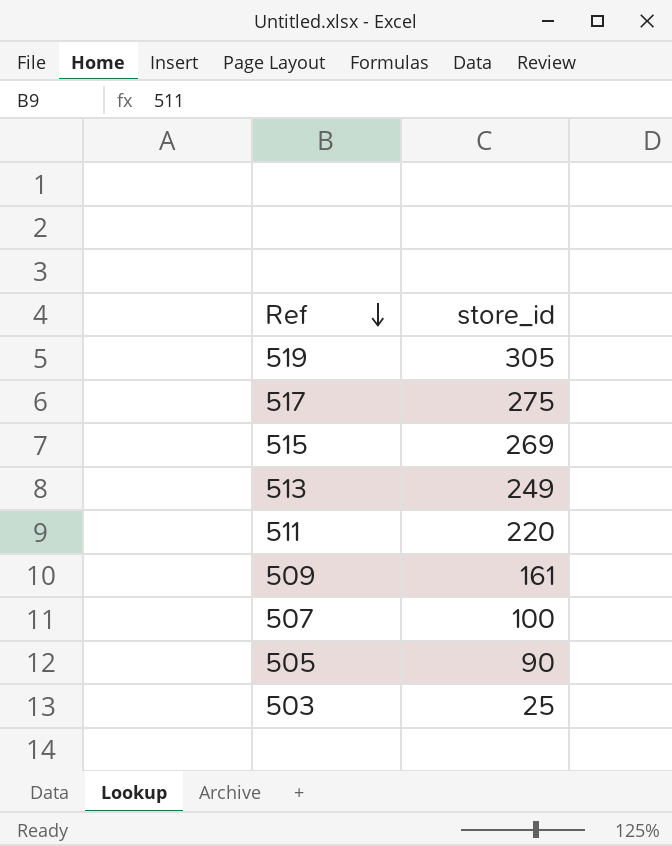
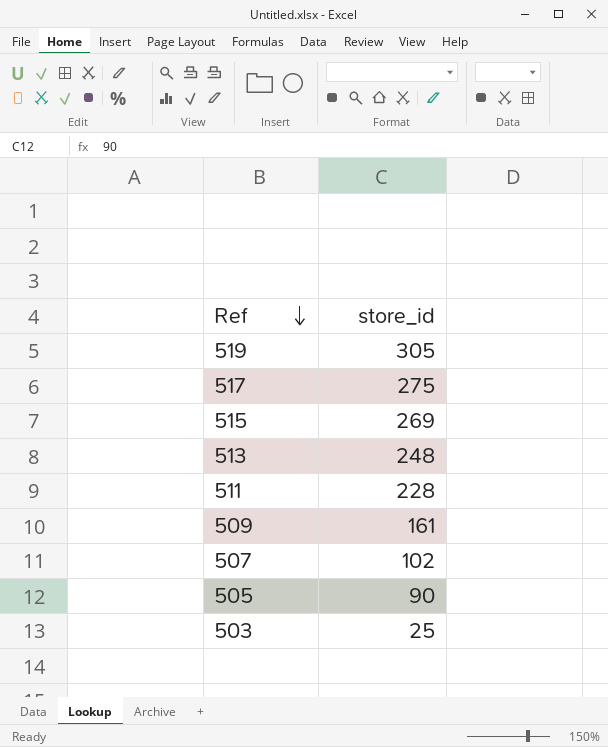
513 | store_id: 249 -> 248
511 | store_id: 220 -> 228
507 | store_id: 100 -> 102

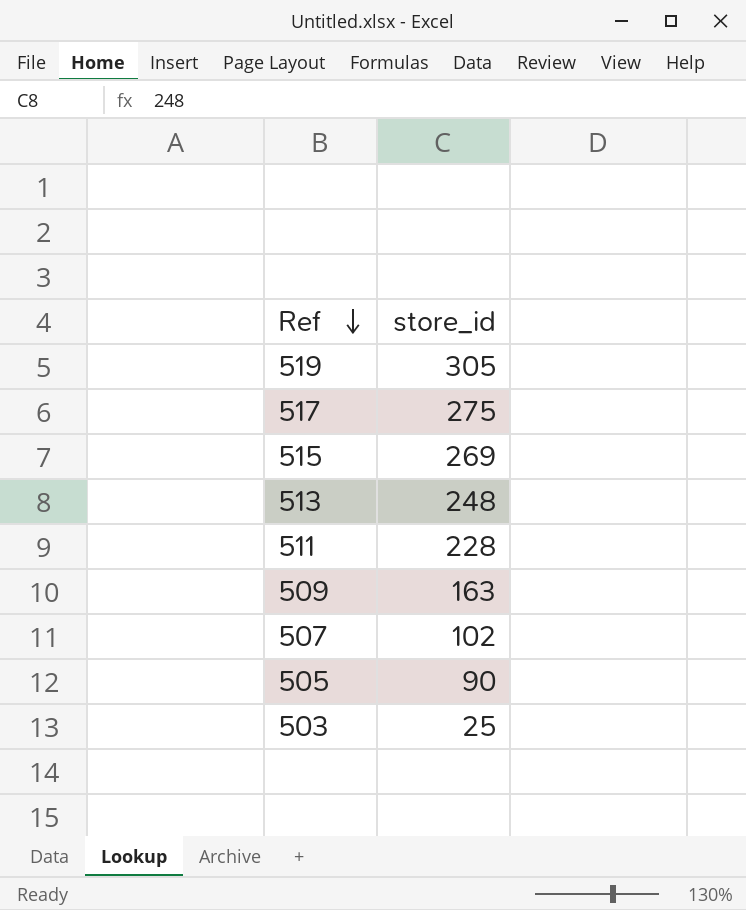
509 | store_id: 161 -> 163

